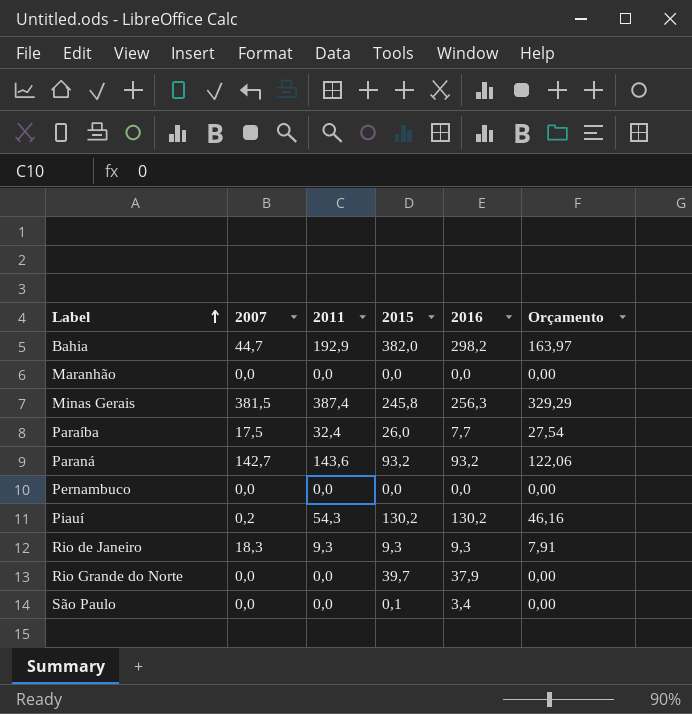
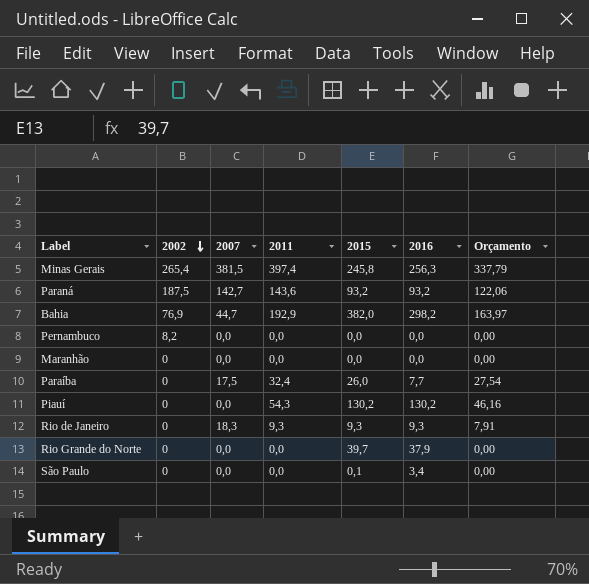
row order: Label ascending -> 2002 descending
column 2002 | position: none -> 2
Minas Gerais | 2011: 387,4 -> 397,4
Minas Gerais | Orçamento: 329,29 -> 337,79
Piauí | 2007: 0,2 -> 0,0

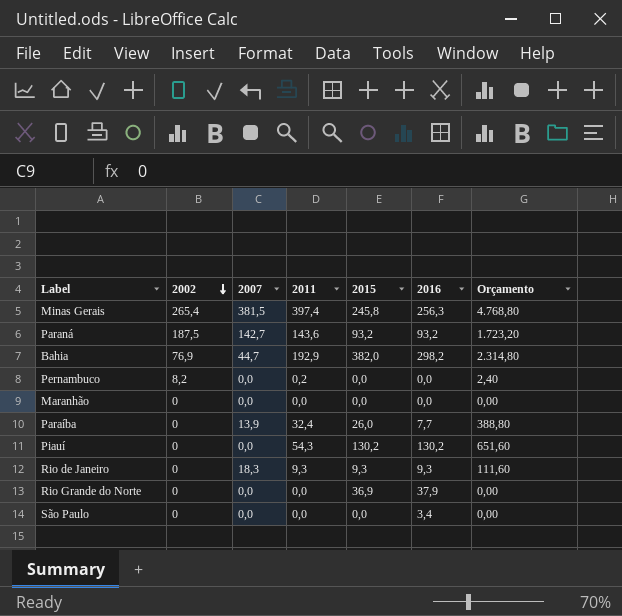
column Orçamento | formula: [2011] * 0,85 -> [2011] * 12
Pernambuco | 2011: 0,0 -> 0,2
Paraíba | 2007: 17,5 -> 13,9
Rio Grande do Norte | 2015: 39,7 -> 36,9
São Paulo | 2015: 0,1 -> 0,0

